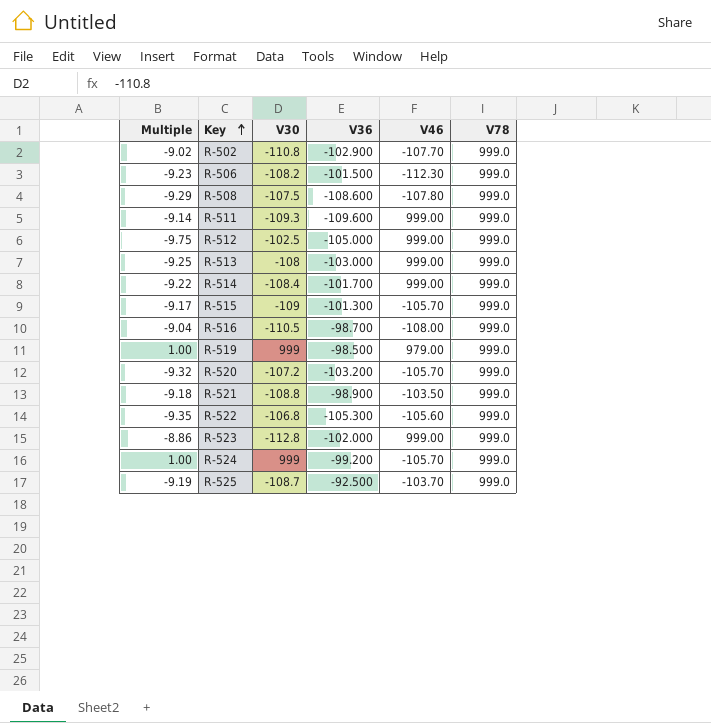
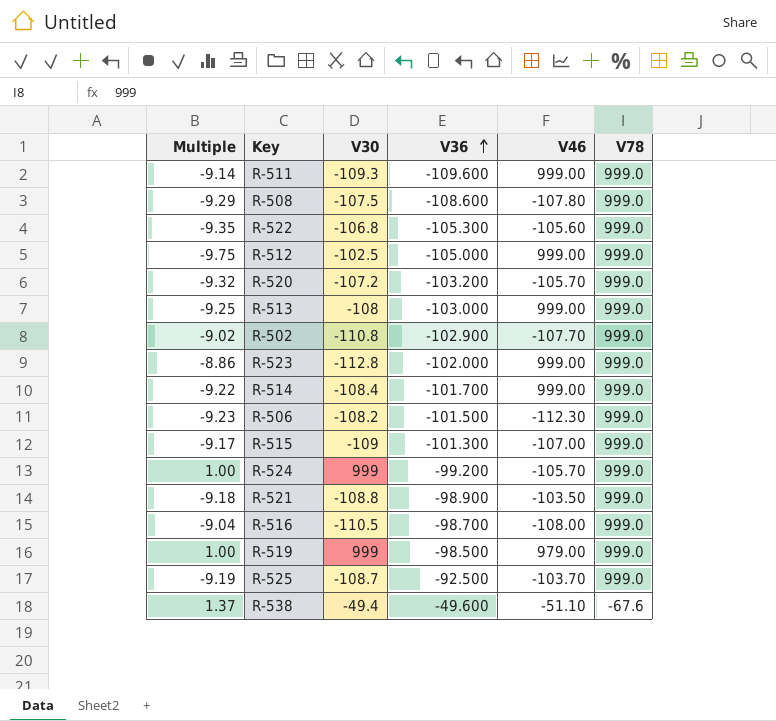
row order: Key ascending -> V36 ascending
R-515 | V46: -105.70 -> -107.00
row R-538: none -> 1.37 | -49.4 | -49.600 | -51.10 | -67.6

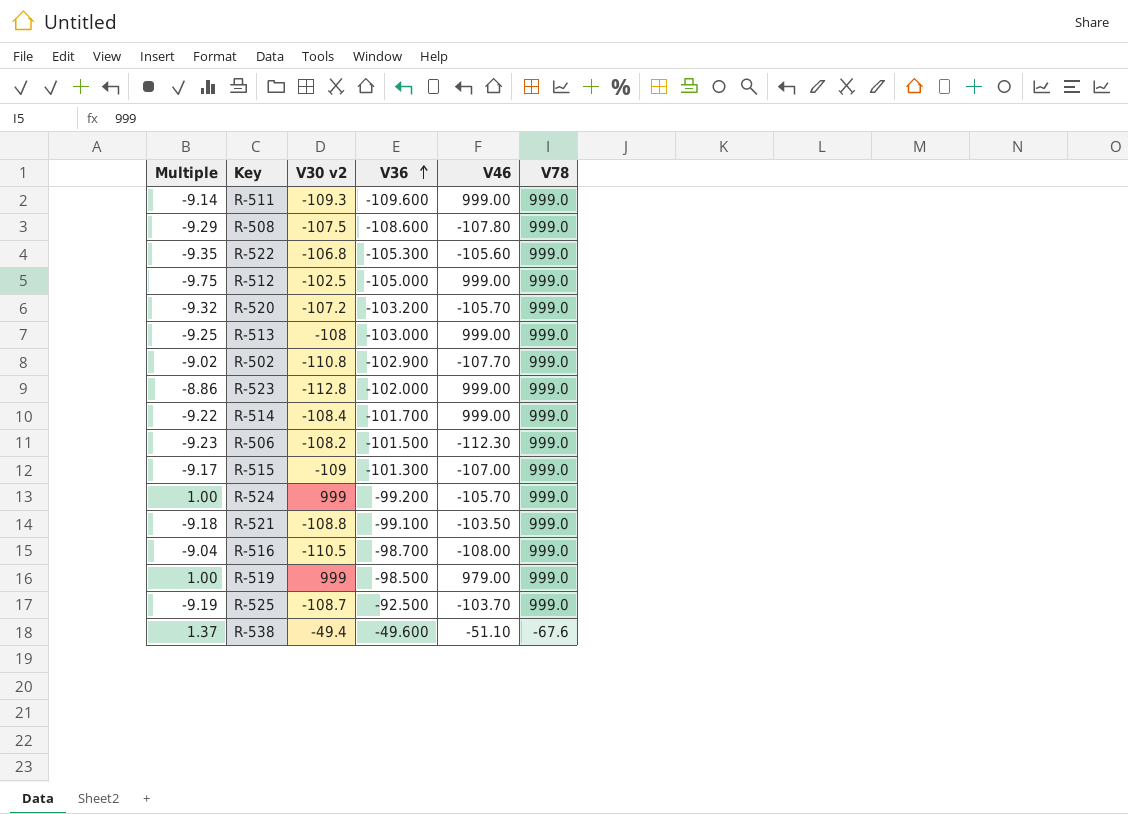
column name: V30 -> V30 v2
R-521 | V36: -98.900 -> -99.100

